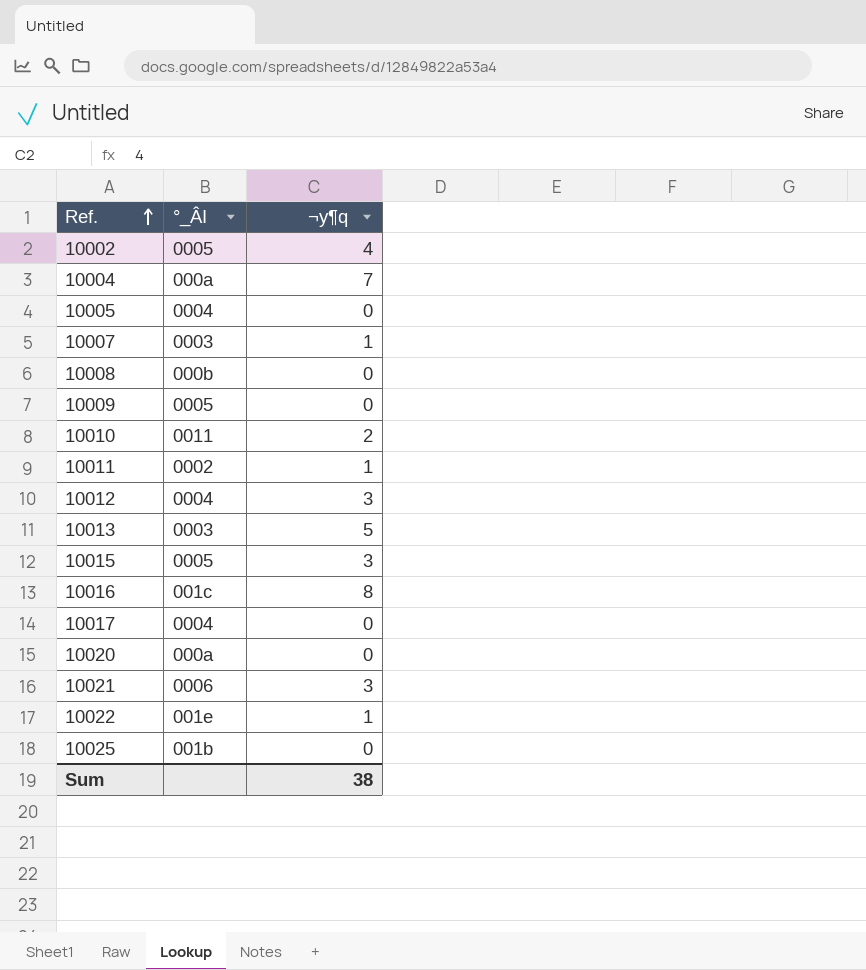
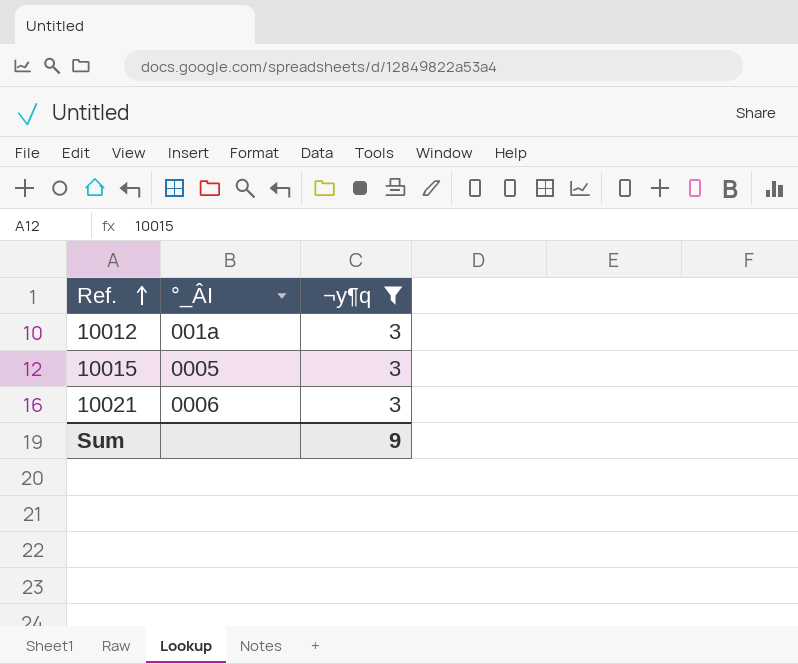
filter: none -> ¬y¶q = 3
10012 | °_ÂI: 0004 -> 001a
Sum | ¬y¶q: 38 -> 9

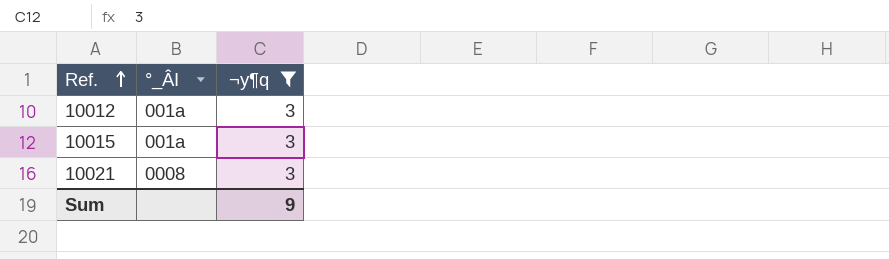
10015 | °_ÂI: 0005 -> 001a
10021 | °_ÂI: 0006 -> 0008

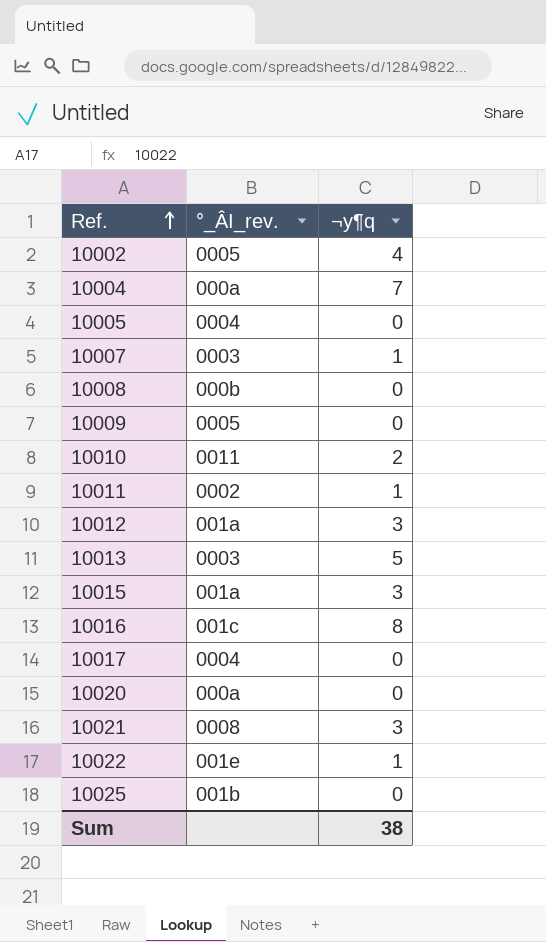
filter: ¬y¶q = 3 -> none
column name: °_ÂI -> °_ÂI_rev.
Sum | ¬y¶q: 9 -> 38

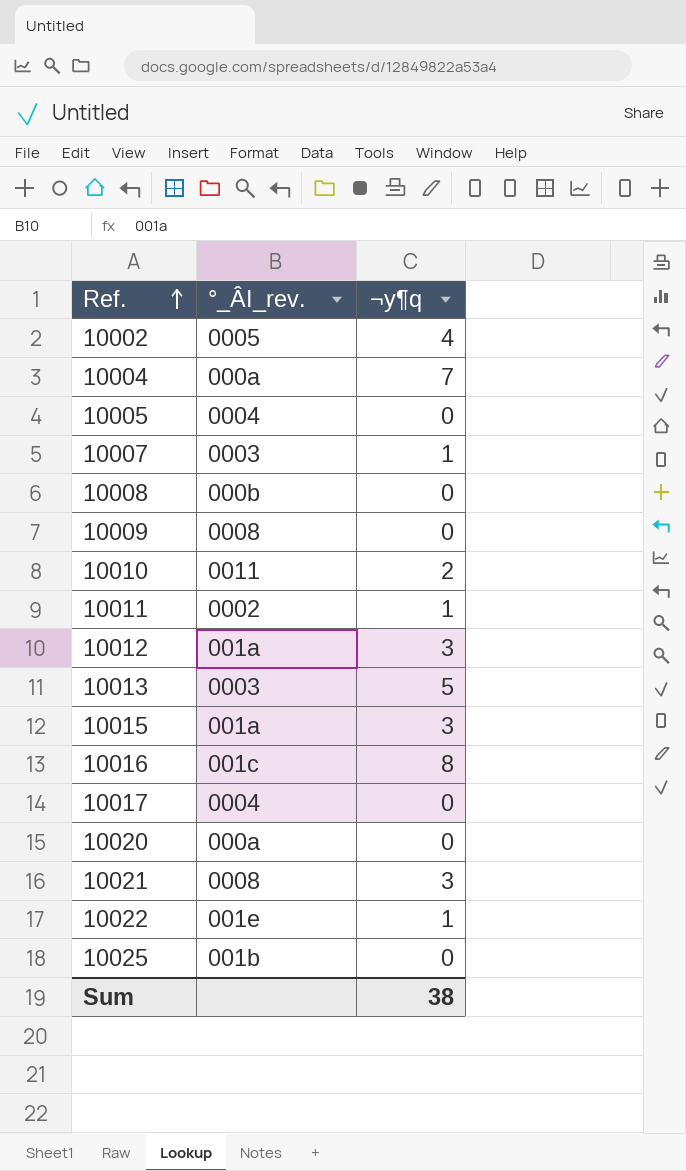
10009 | °_ÂI_rev.: 0005 -> 0008

